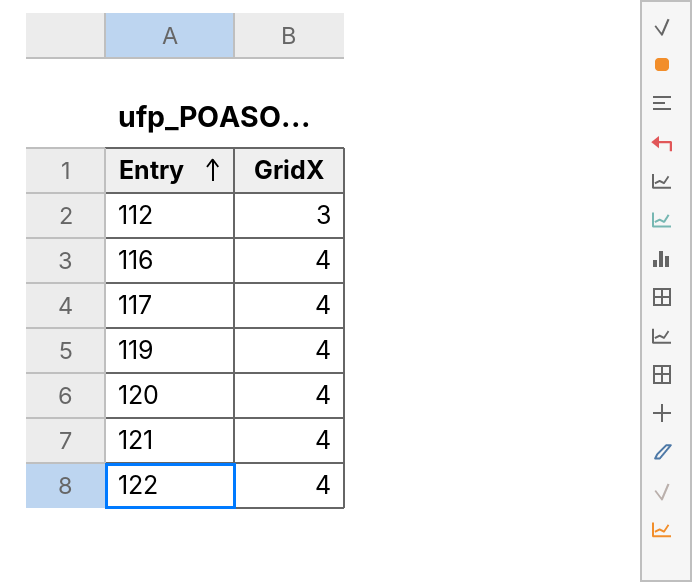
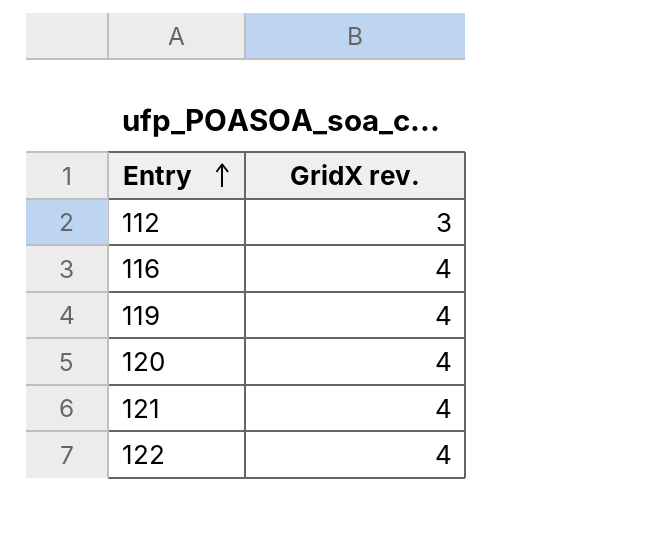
column name: GridX -> GridX rev.
row 117: 4 -> none

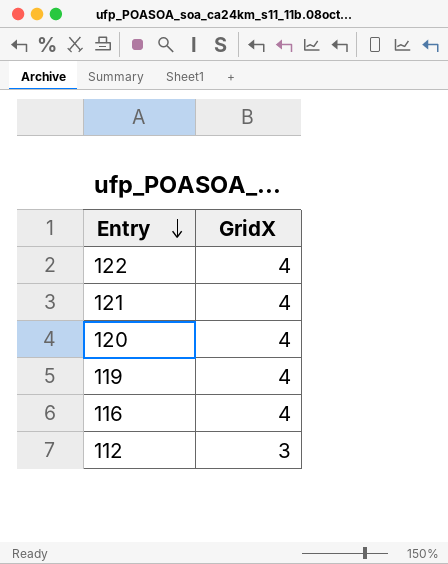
row order: Entry ascending -> Entry descending
column name: GridX rev. -> GridX

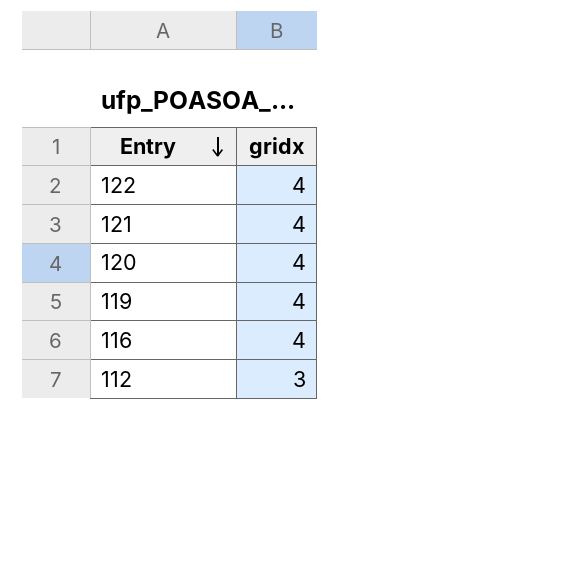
column name: GridX -> gridx

